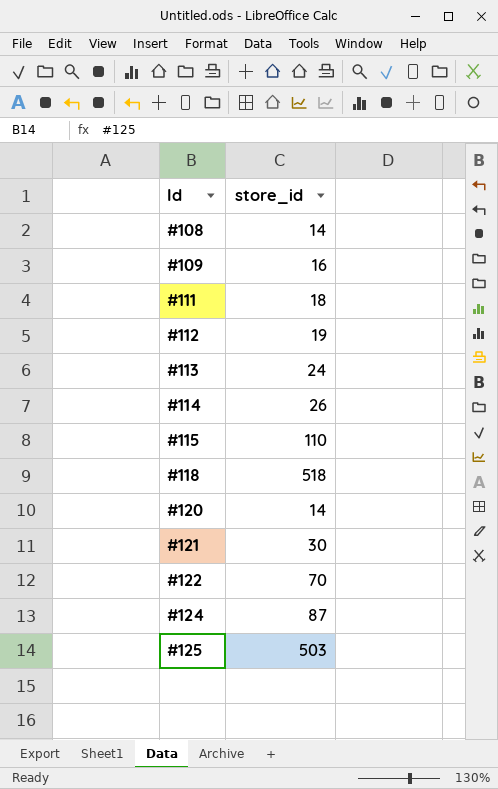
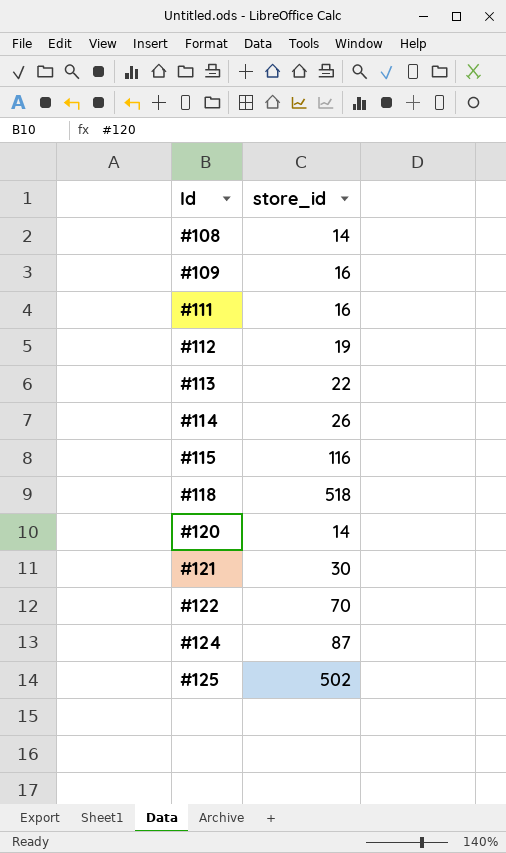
#111 | store_id: 18 -> 16
#113 | store_id: 24 -> 22
#115 | store_id: 110 -> 116
#125 | store_id: 503 -> 502

